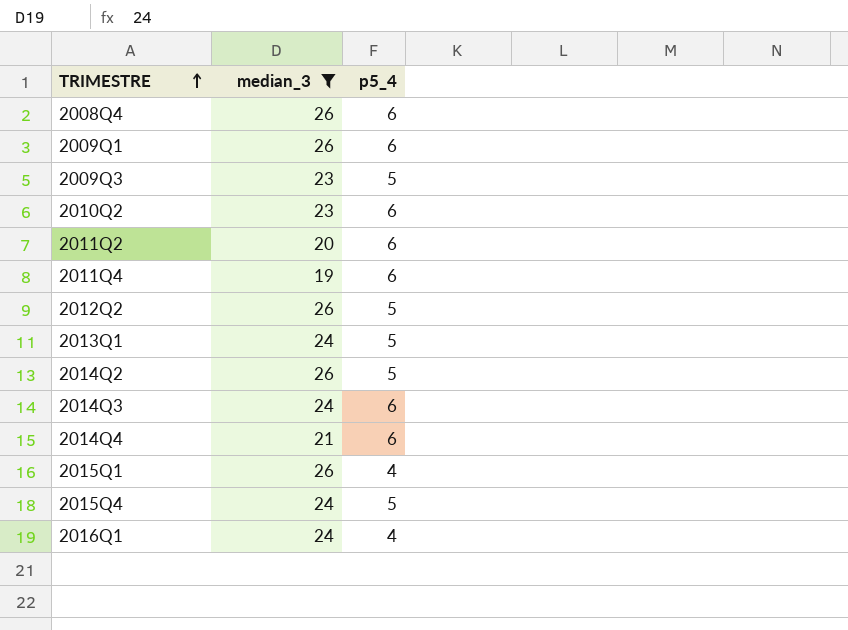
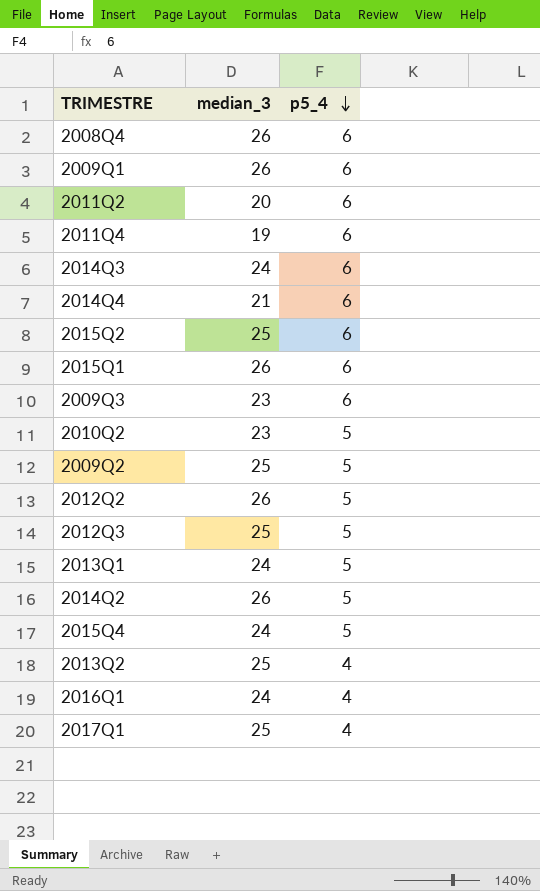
filter: median_3 != 25 -> none
row order: TRIMESTRE ascending -> p5_4 descending
2015Q1 | p5_4: 4 -> 6
2009Q3 | p5_4: 5 -> 6
2010Q2 | p5_4: 6 -> 5

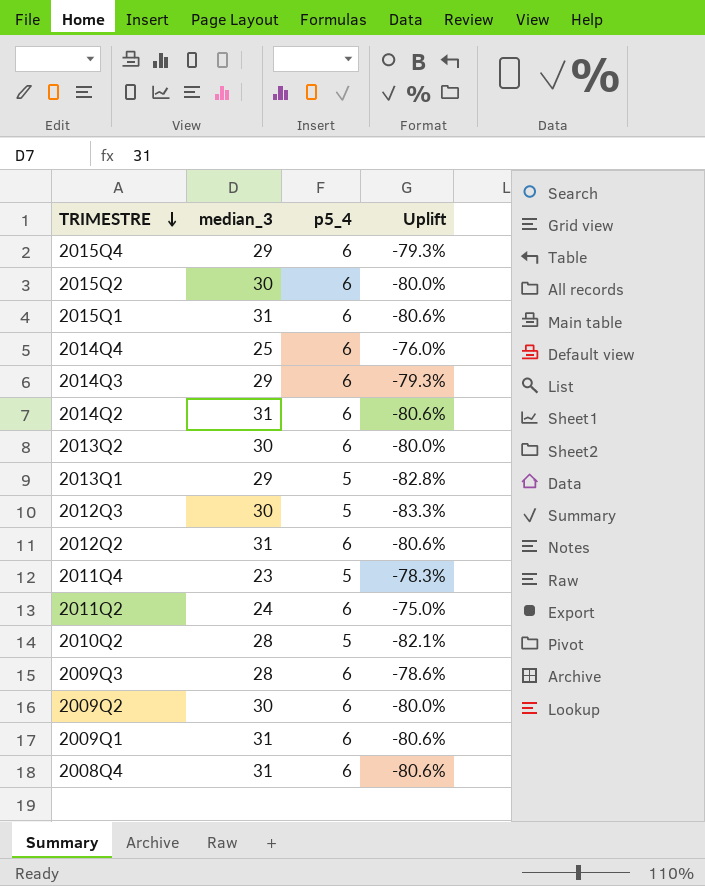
row order: p5_4 descending -> TRIMESTRE descending
column Uplift | formula: none -> ([p5_4] - [median_3]) / [median_3]
row 2016Q1: 24 | 4 -> none
row 2017Q1: 25 | 4 -> none
2015Q4 | median_3: 24 -> 29
2015Q4 | p5_4: 5 -> 6
2015Q2 | median_3: 25 -> 30
2015Q1 | median_3: 26 -> 31
2014Q4 | median_3: 21 -> 25
2014Q3 | median_3: 24 -> 29
2014Q2 | median_3: 26 -> 31
2014Q2 | p5_4: 5 -> 6
2013Q2 | median_3: 25 -> 30
2013Q2 | p5_4: 4 -> 6
2013Q1 | median_3: 24 -> 29
2012Q3 | median_3: 25 -> 30
2012Q2 | median_3: 26 -> 31
2012Q2 | p5_4: 5 -> 6
2011Q4 | median_3: 19 -> 23
2011Q4 | p5_4: 6 -> 5
2011Q2 | median_3: 20 -> 24
2010Q2 | median_3: 23 -> 28
2009Q3 | median_3: 23 -> 28
2009Q2 | median_3: 25 -> 30
2009Q2 | p5_4: 5 -> 6
2009Q1 | median_3: 26 -> 31
2008Q4 | median_3: 26 -> 31

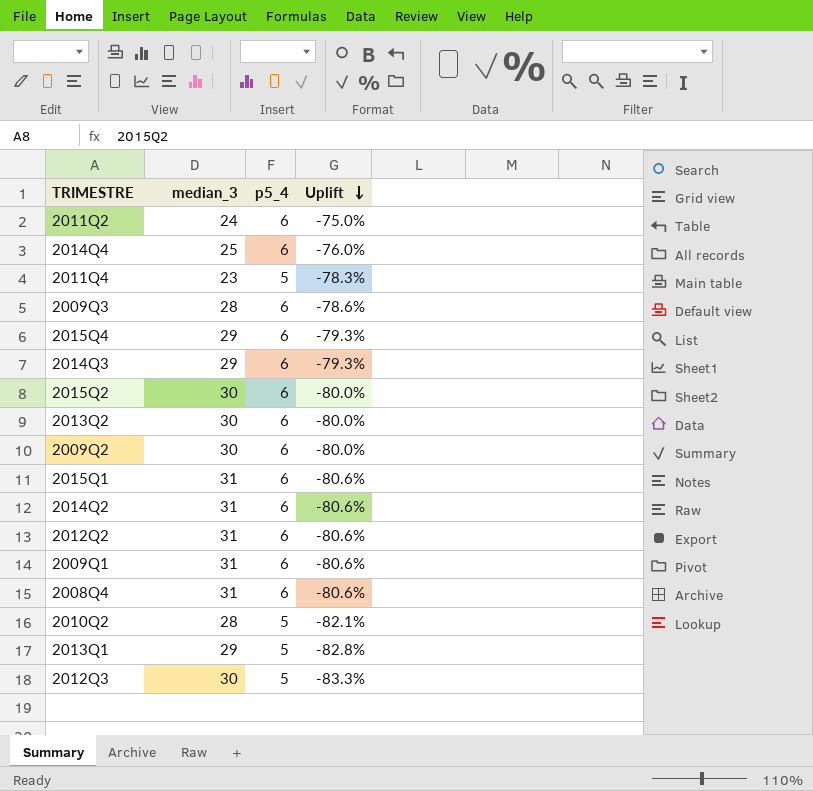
row order: TRIMESTRE descending -> Uplift descending

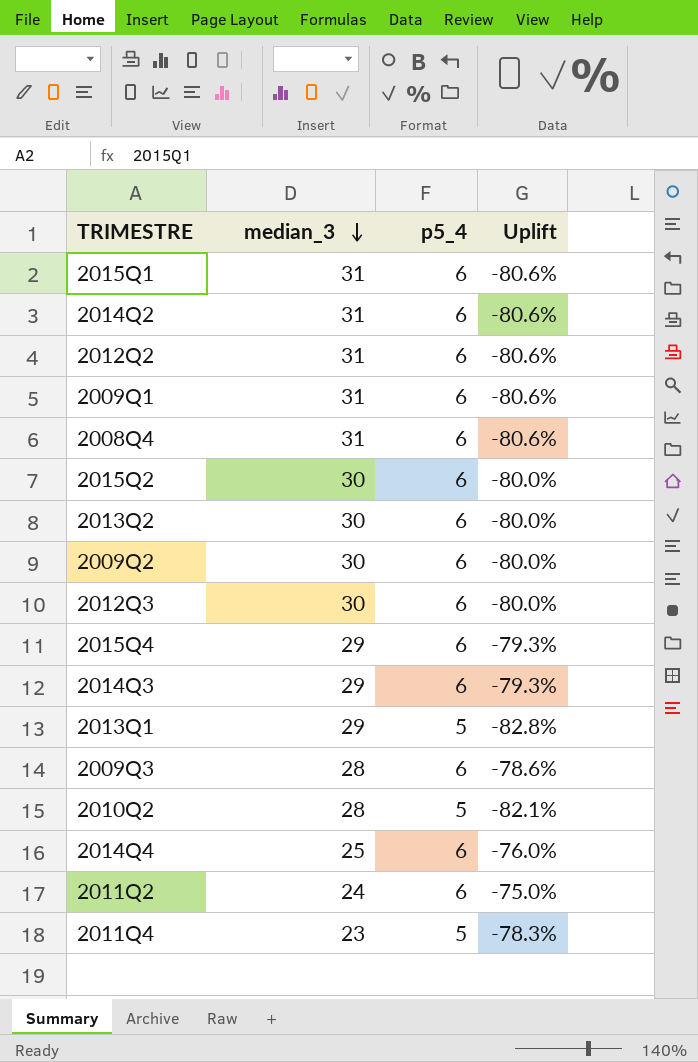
row order: Uplift descending -> median_3 descending
2012Q3 | p5_4: 5 -> 6
2012Q3 | Uplift: -83.3% -> -80.0%

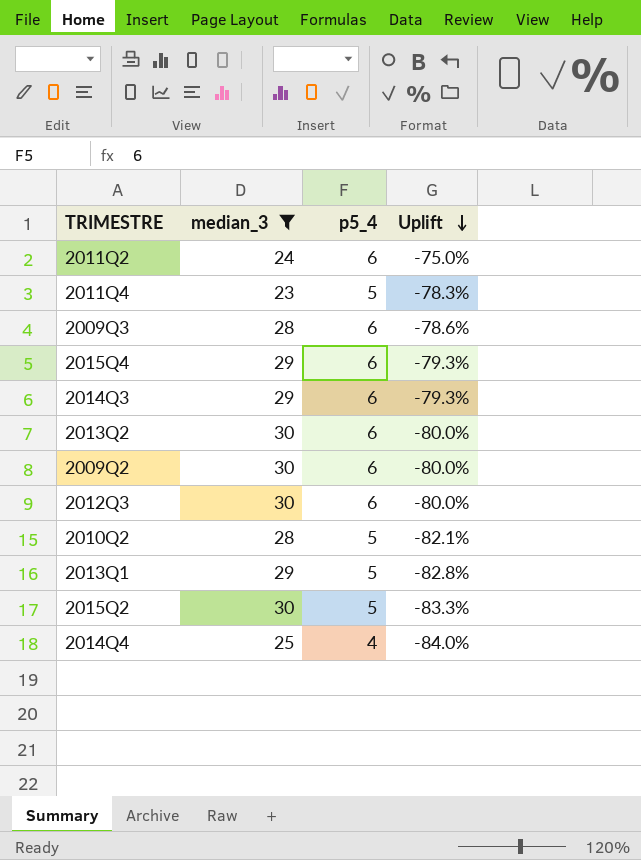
filter: none -> median_3 != 31
row order: median_3 descending -> Uplift descending
2015Q2 | p5_4: 6 -> 5
2015Q2 | Uplift: -80.0% -> -83.3%
2014Q4 | p5_4: 6 -> 4
2014Q4 | Uplift: -76.0% -> -84.0%

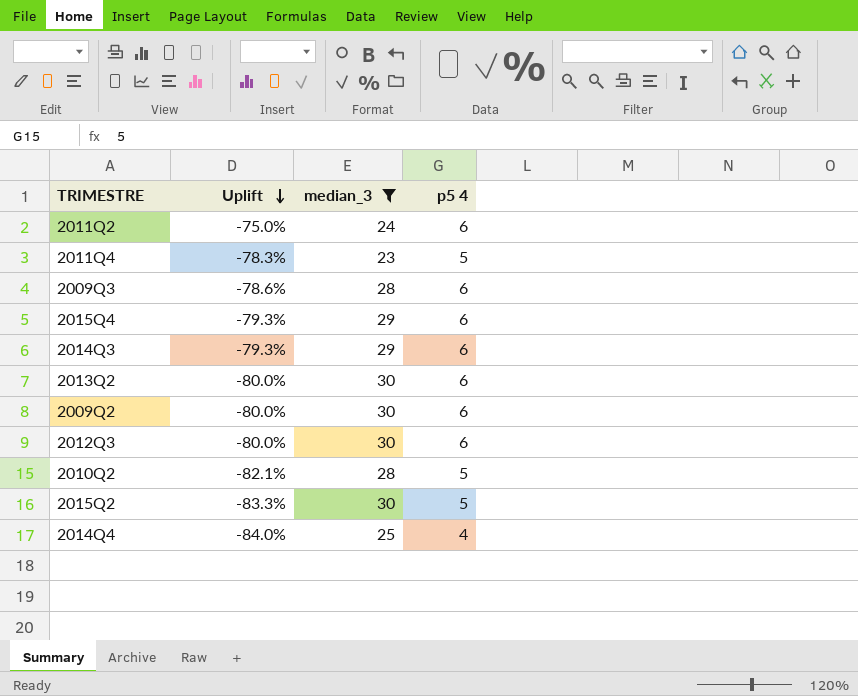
column Uplift | position: 4 -> 2
column name: p5_4 -> p5 4
row 2013Q1: 29 | 5 | -82.8% -> none

